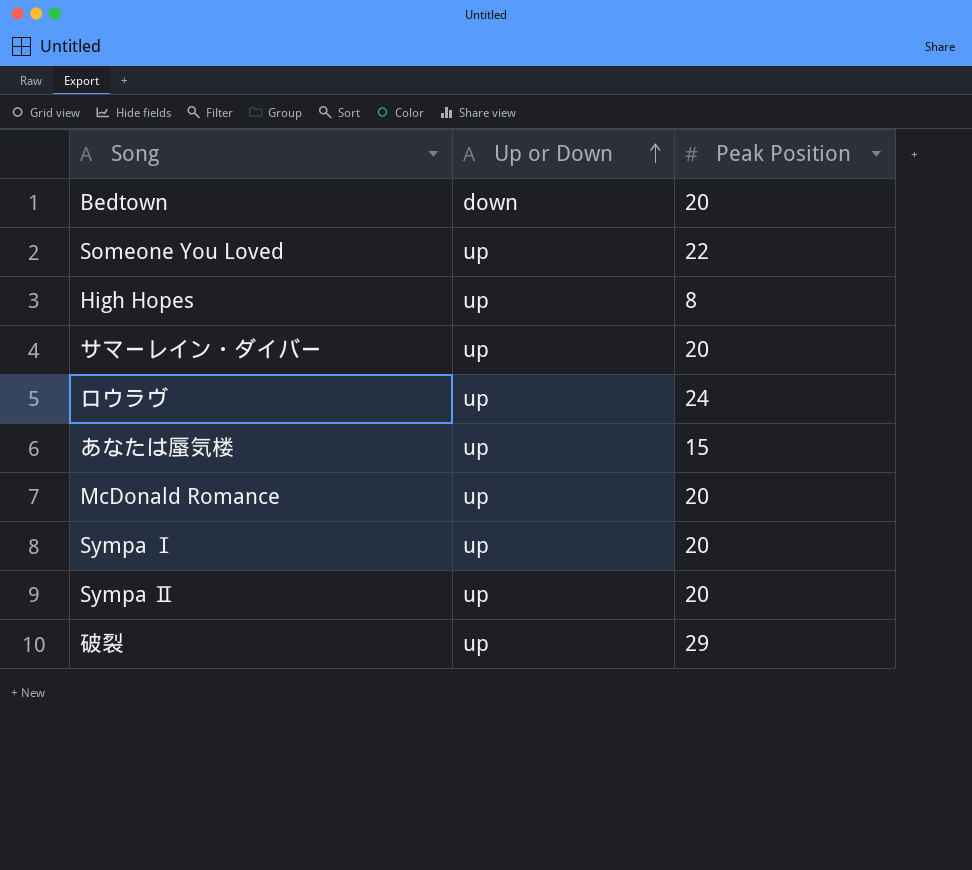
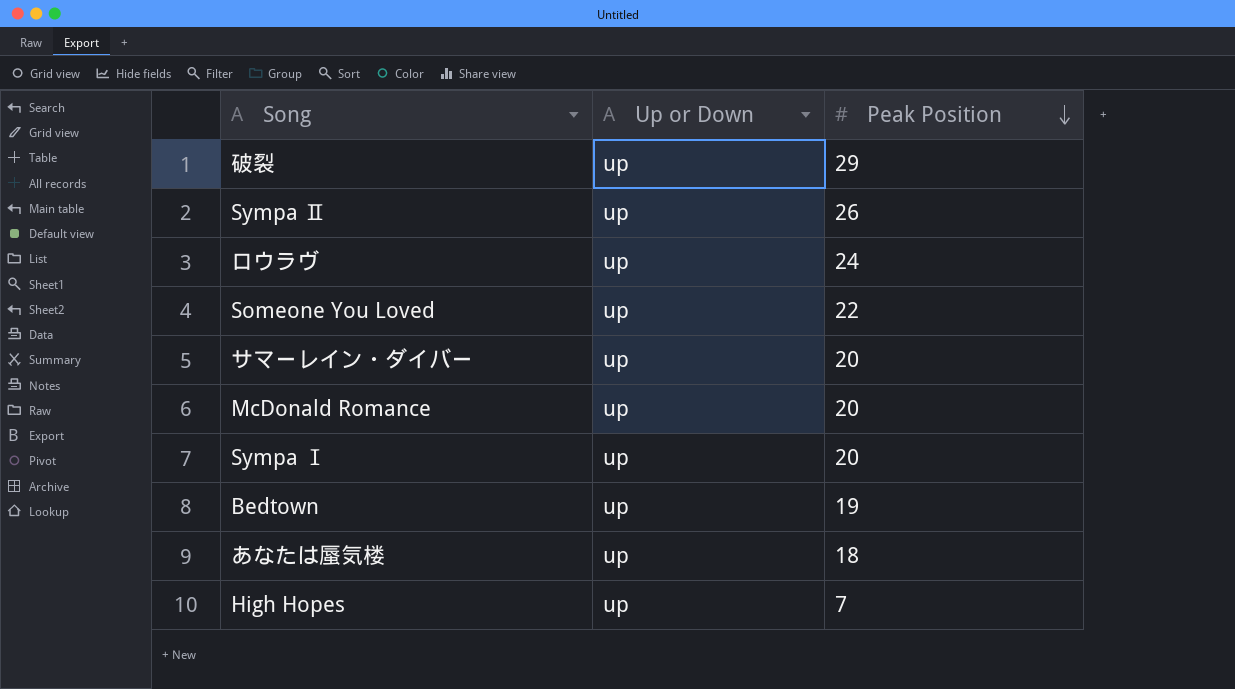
row order: Up or Down ascending -> Peak Position descending
Sympa Ⅱ | Peak Position: 20 -> 26
Bedtown | Up or Down: down -> up
Bedtown | Peak Position: 20 -> 19
あなたは蜃気楼 | Peak Position: 15 -> 18
High Hopes | Peak Position: 8 -> 7

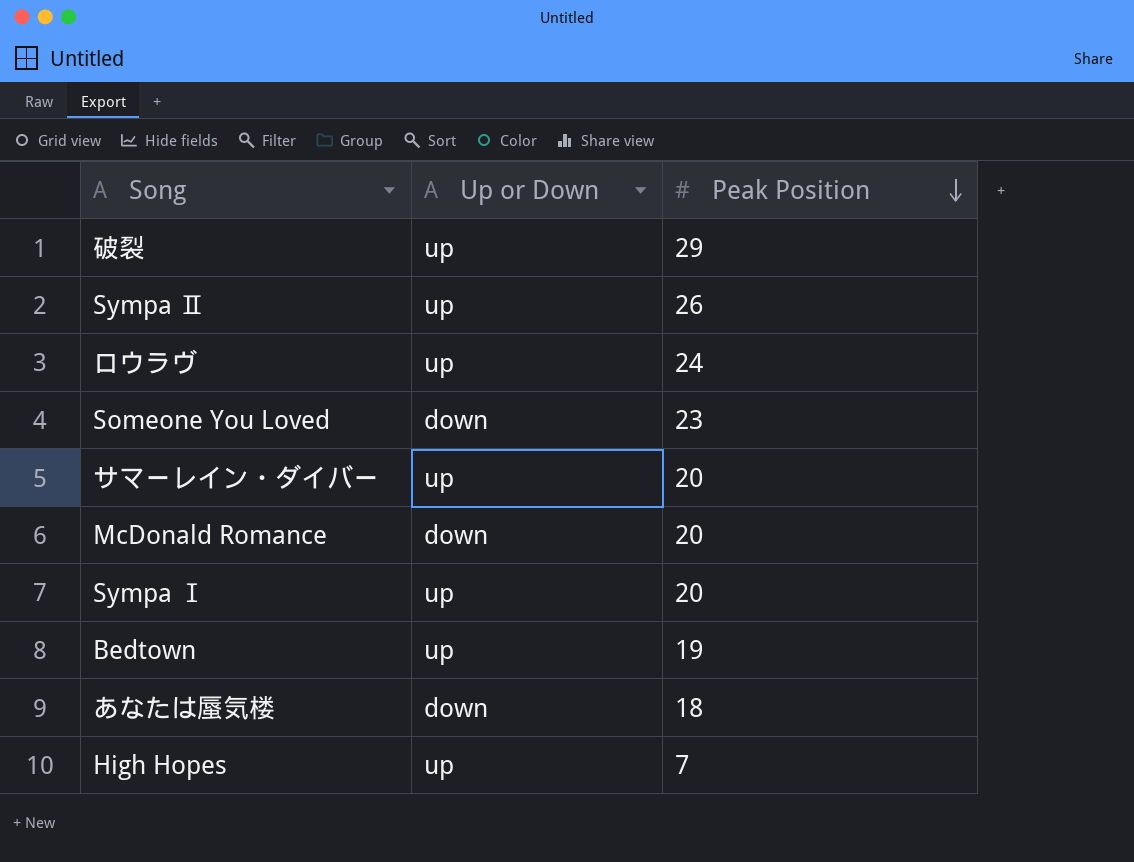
Someone You Loved | Up or Down: up -> down
Someone You Loved | Peak Position: 22 -> 23
McDonald Romance | Up or Down: up -> down
あなたは蜃気楼 | Up or Down: up -> down

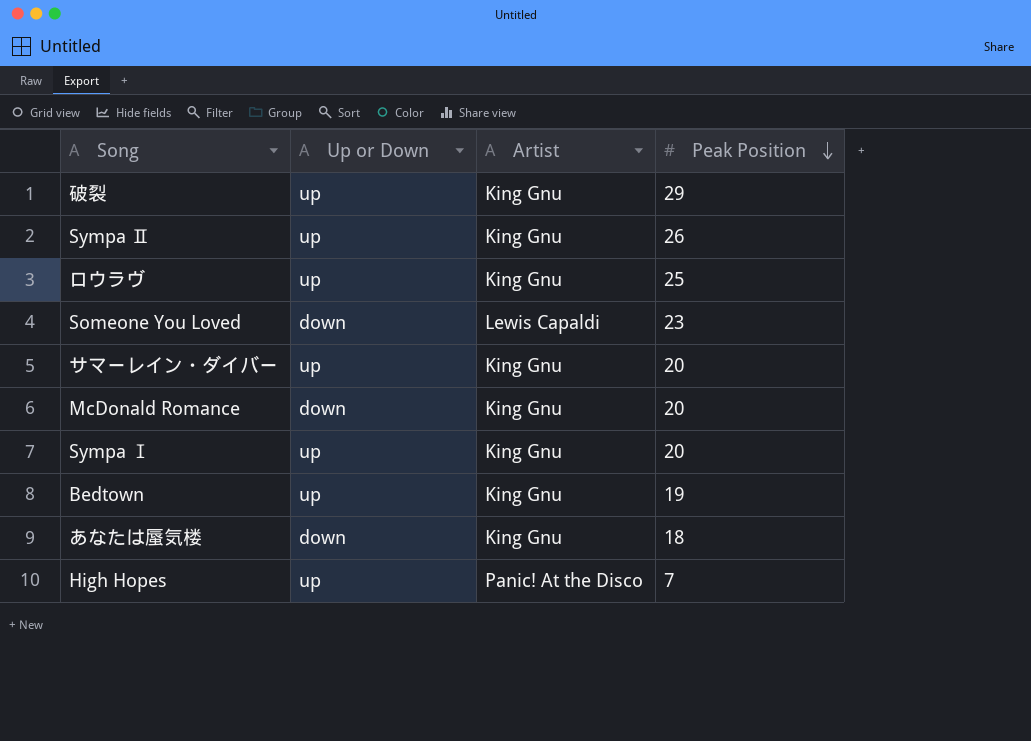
column Artist | position: none -> 3
ロウラヴ | Peak Position: 24 -> 25

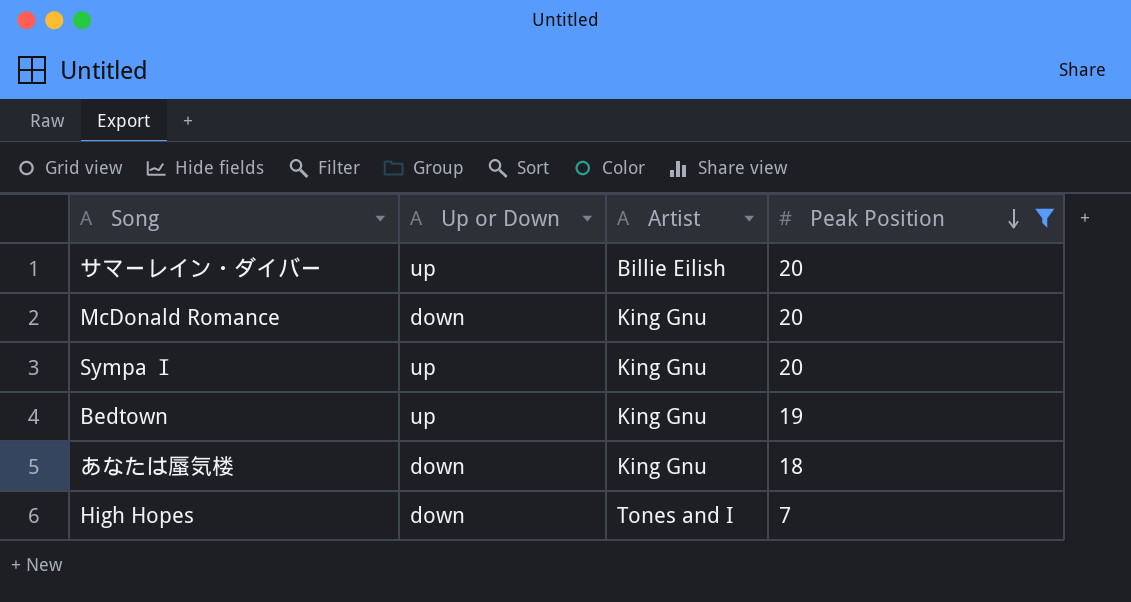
filter: none -> Peak Position <= 20
サマーレイン・ダイバー | Artist: King Gnu -> Billie Eilish
High Hopes | Up or Down: up -> down
High Hopes | Artist: Panic! At the Disco -> Tones and I

